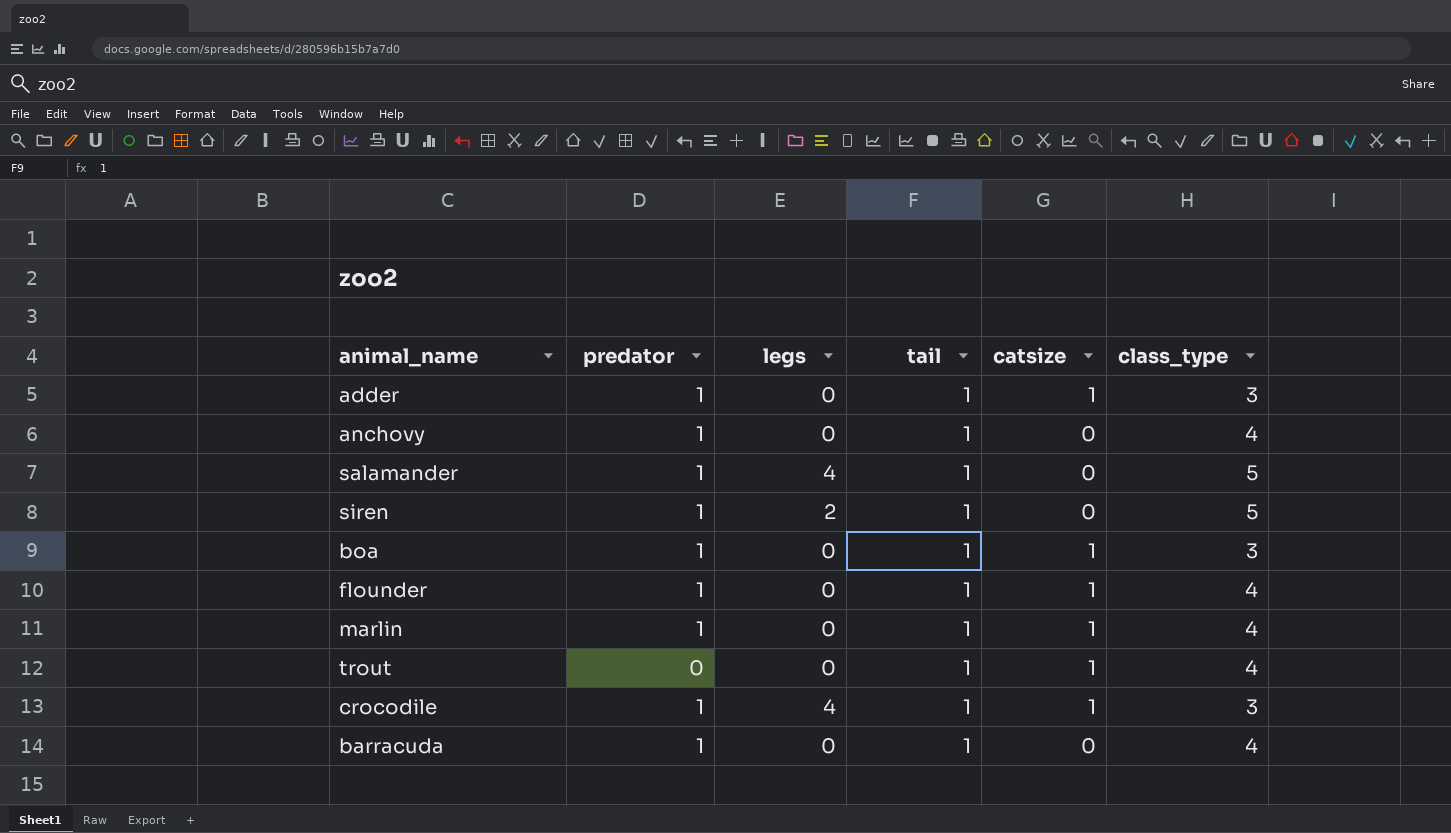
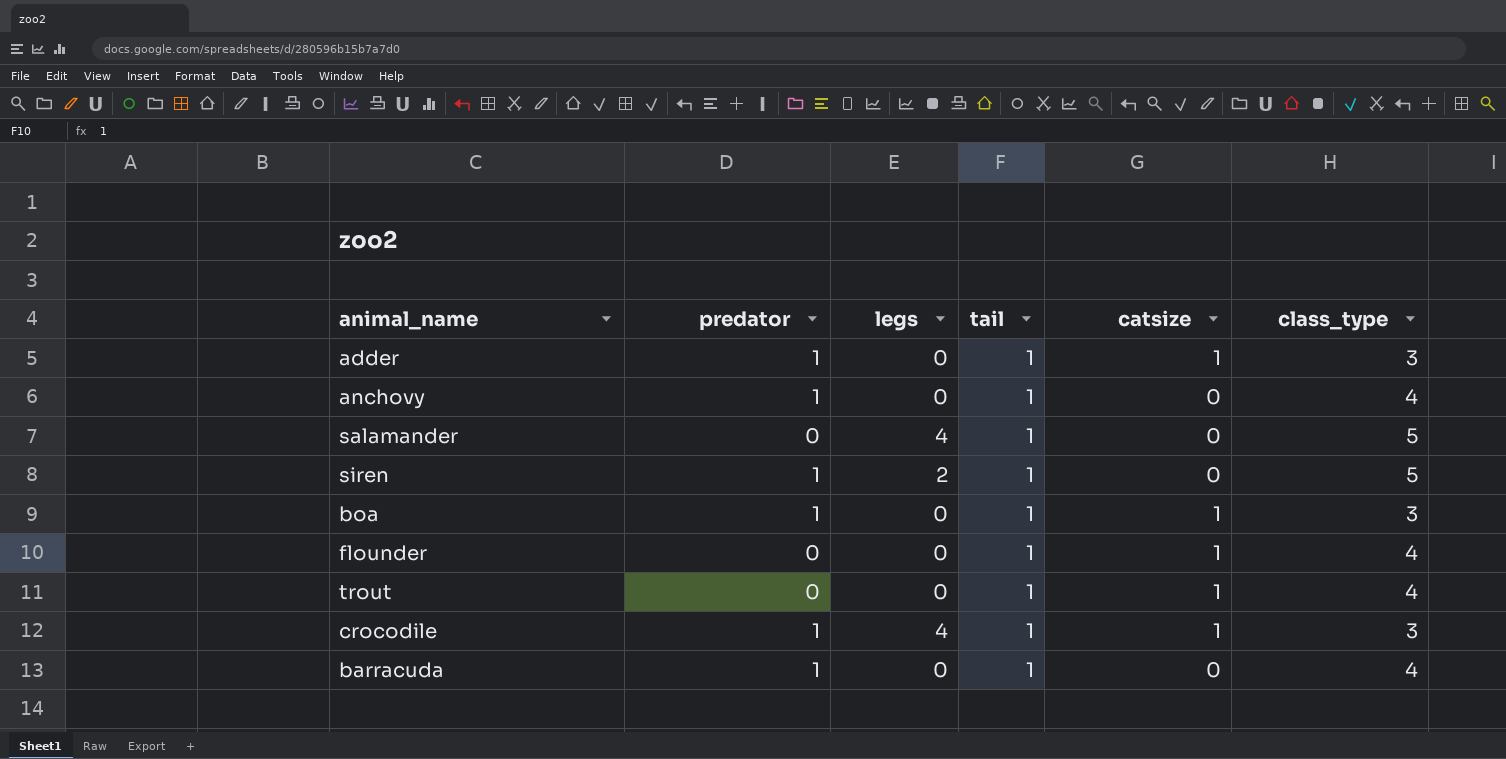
row marlin: 1 | 0 | 1 | 1 | 4 -> none
salamander | predator: 1 -> 0
flounder | predator: 1 -> 0

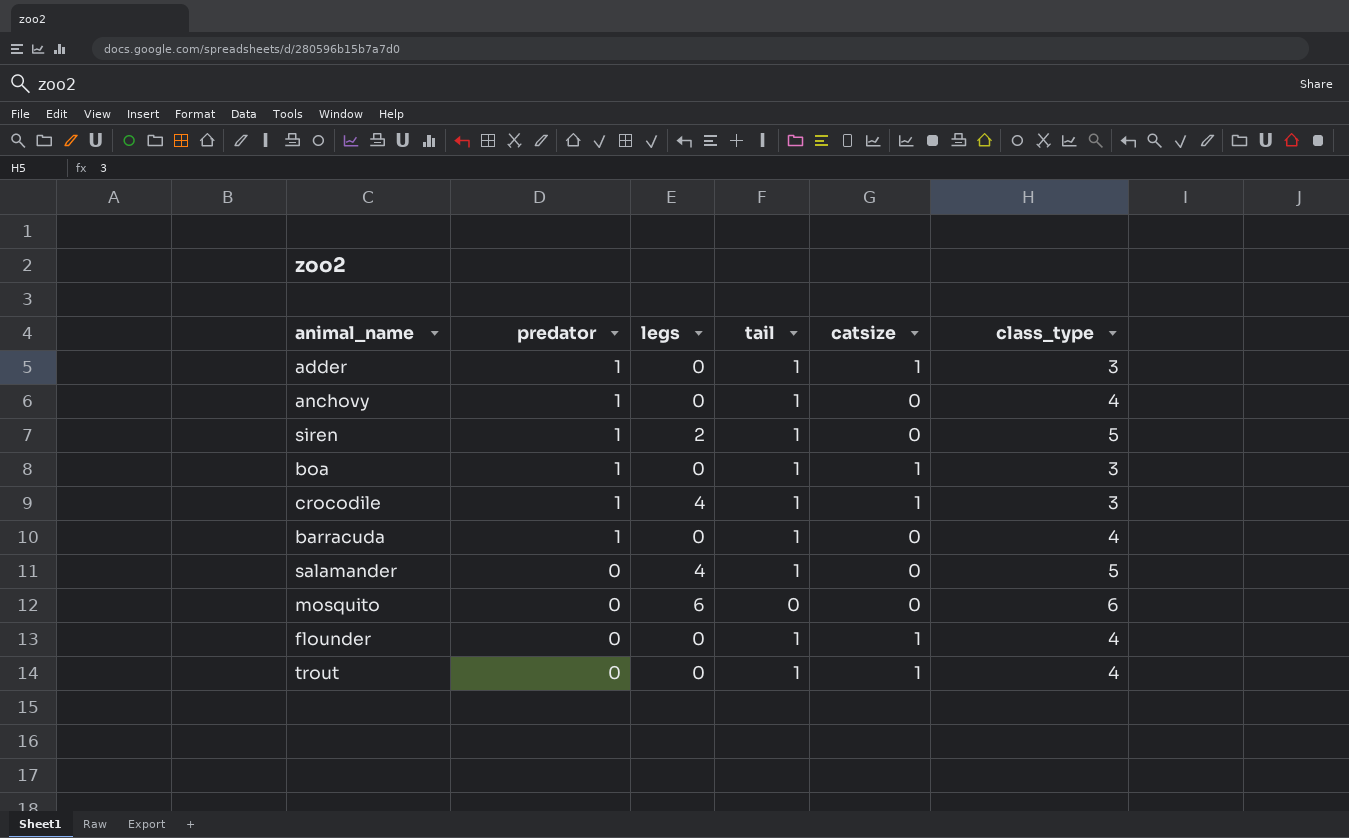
row order: none -> predator descending
row mosquito: none -> 0 | 6 | 0 | 0 | 6

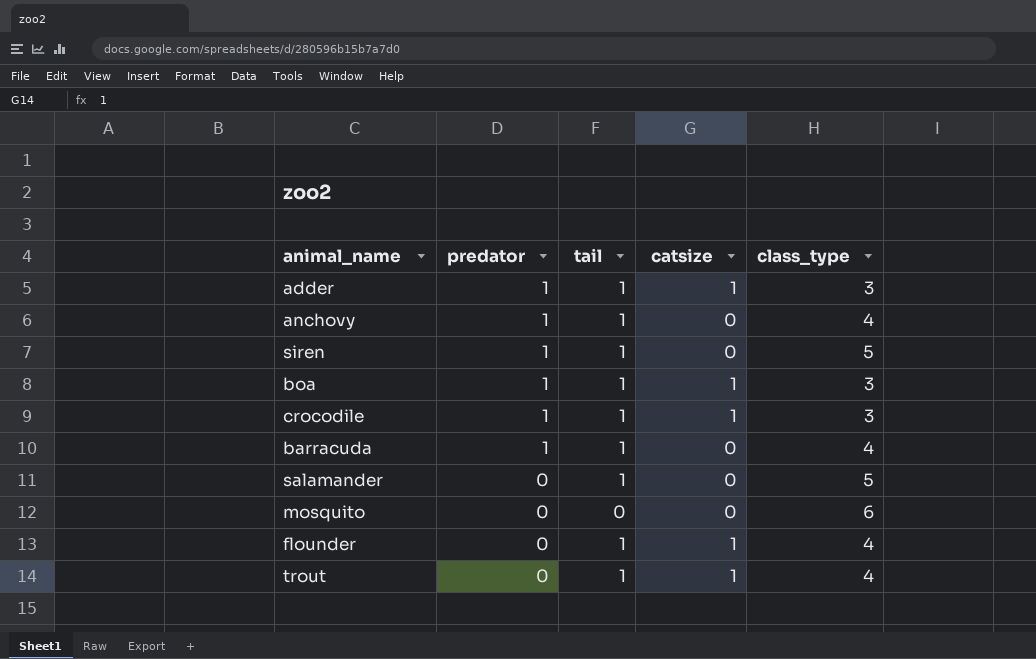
column legs | position: 3 -> none

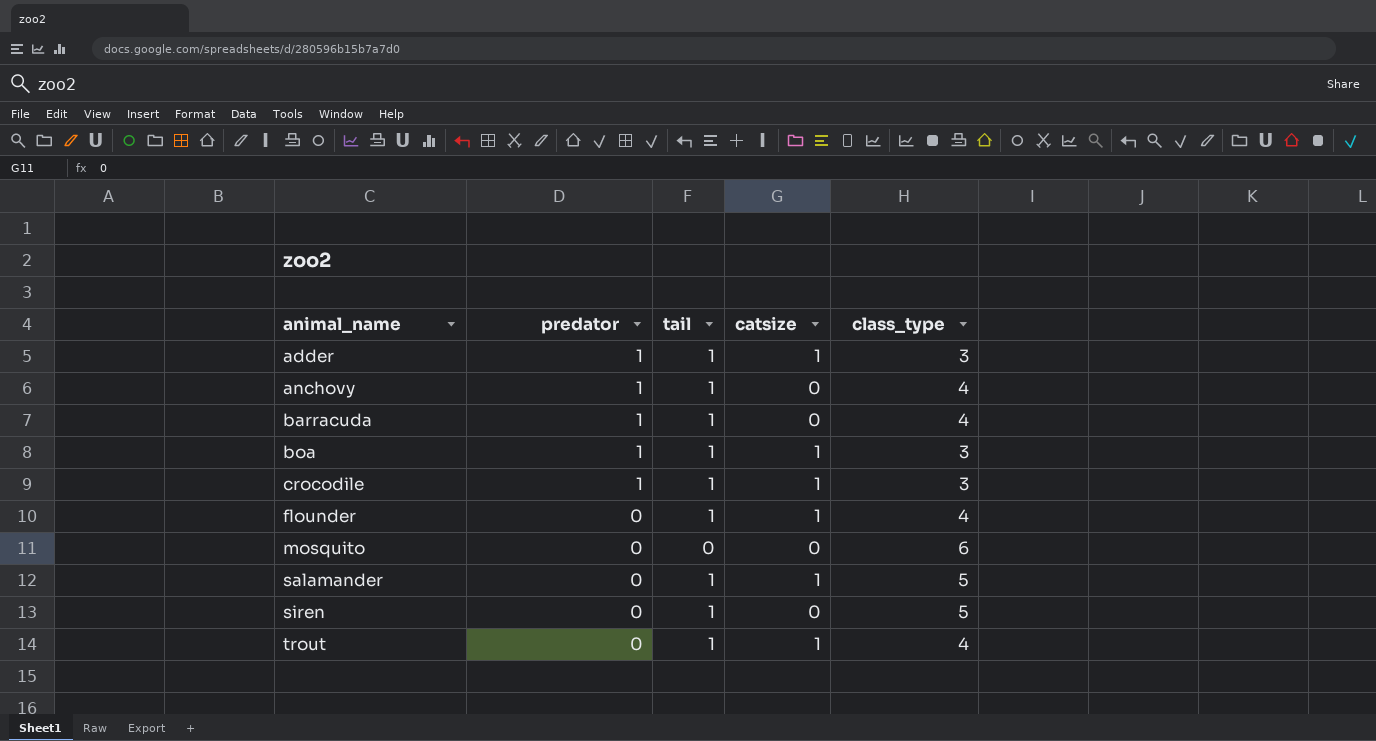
row order: predator descending -> animal_name ascending
salamander | catsize: 0 -> 1
siren | predator: 1 -> 0

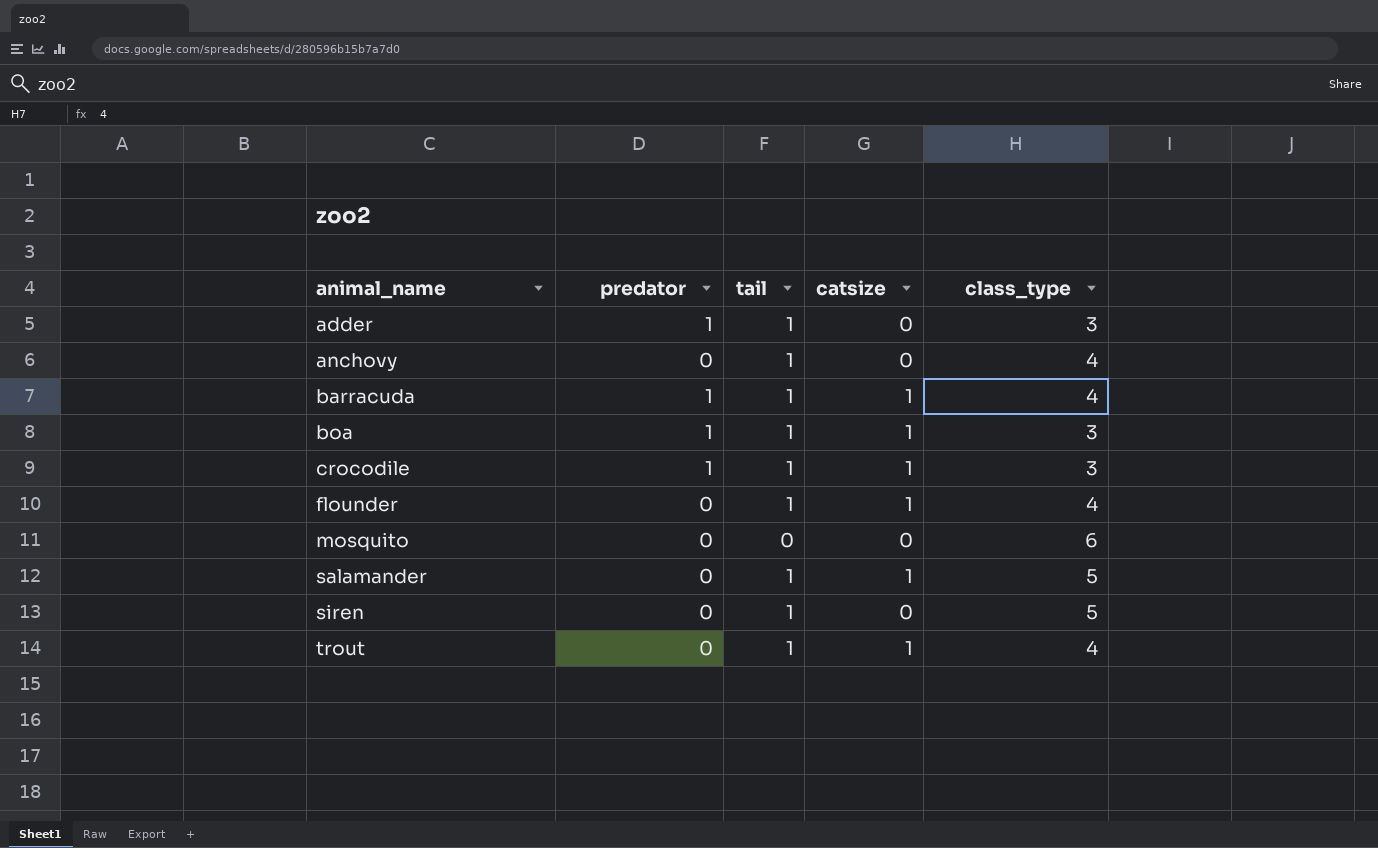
adder | catsize: 1 -> 0
anchovy | predator: 1 -> 0
barracuda | catsize: 0 -> 1

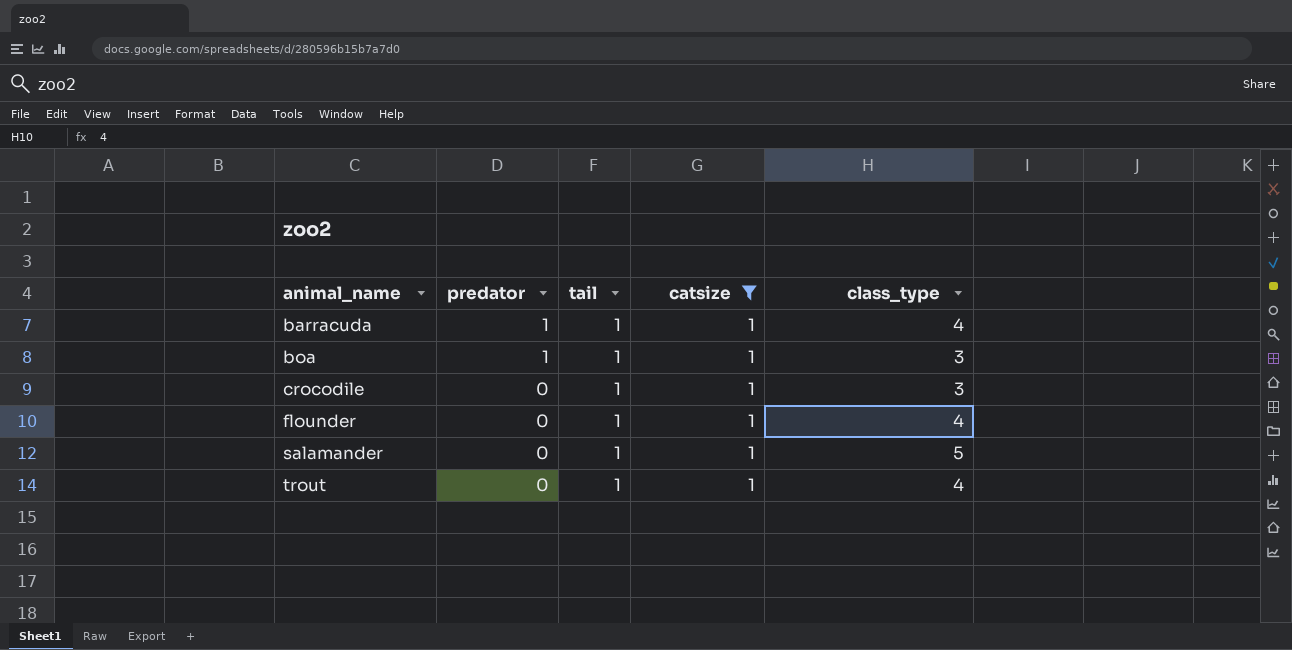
filter: none -> catsize = 1
crocodile | predator: 1 -> 0

